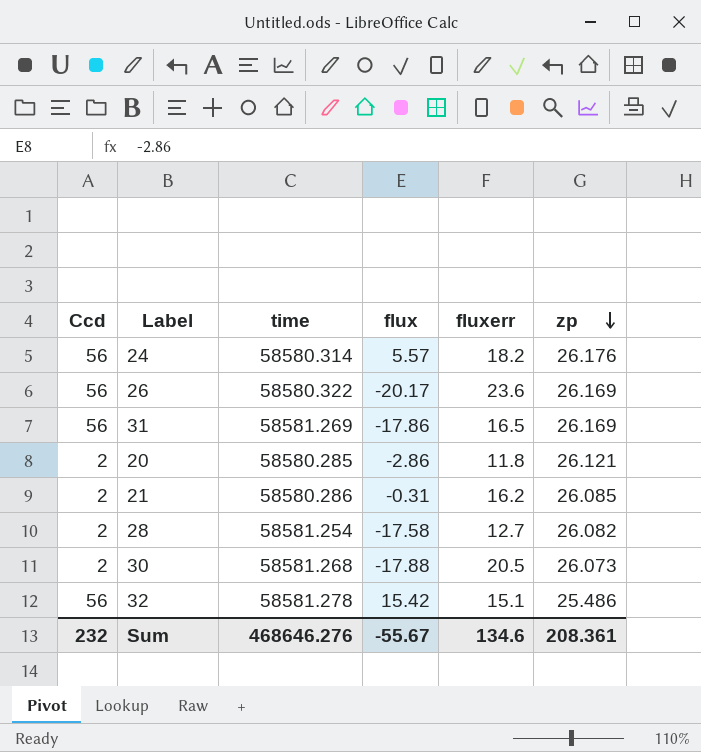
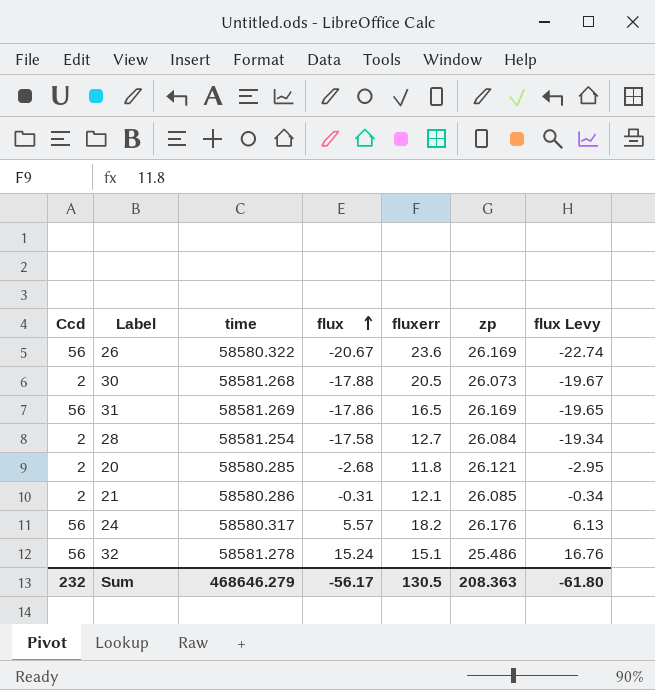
row order: zp descending -> flux ascending
column flux Levy | formula: none -> [flux] * 1.1
26 | flux: -20.17 -> -20.67
28 | zp: 26.082 -> 26.084
20 | flux: -2.86 -> -2.68
21 | fluxerr: 16.2 -> 12.1
24 | time: 58580.314 -> 58580.317
32 | flux: 15.42 -> 15.24
Sum | time: 468646.276 -> 468646.279
Sum | flux: -55.67 -> -56.17
Sum | fluxerr: 134.6 -> 130.5
Sum | zp: 208.361 -> 208.363

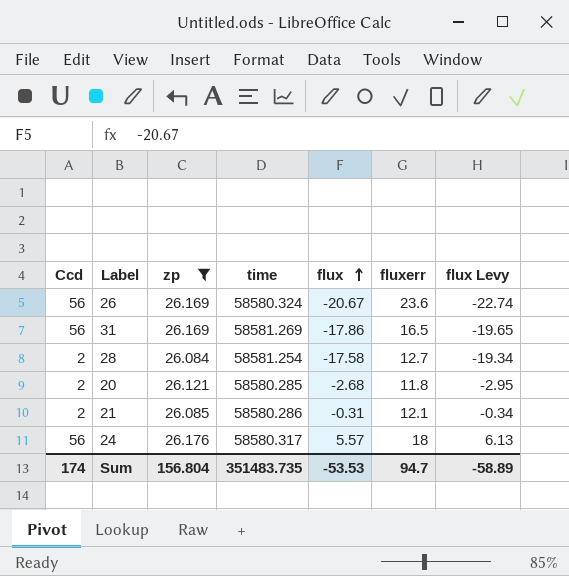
filter: none -> zp >= 26.084
column zp | position: 6 -> 3
26 | time: 58580.322 -> 58580.324
24 | fluxerr: 18.2 -> 18
Sum | Ccd: 232 -> 174
Sum | zp: 208.363 -> 156.804
Sum | time: 468646.279 -> 351483.735
Sum | flux: -56.17 -> -53.53
Sum | fluxerr: 130.5 -> 94.7
Sum | flux Levy: -61.80 -> -58.89

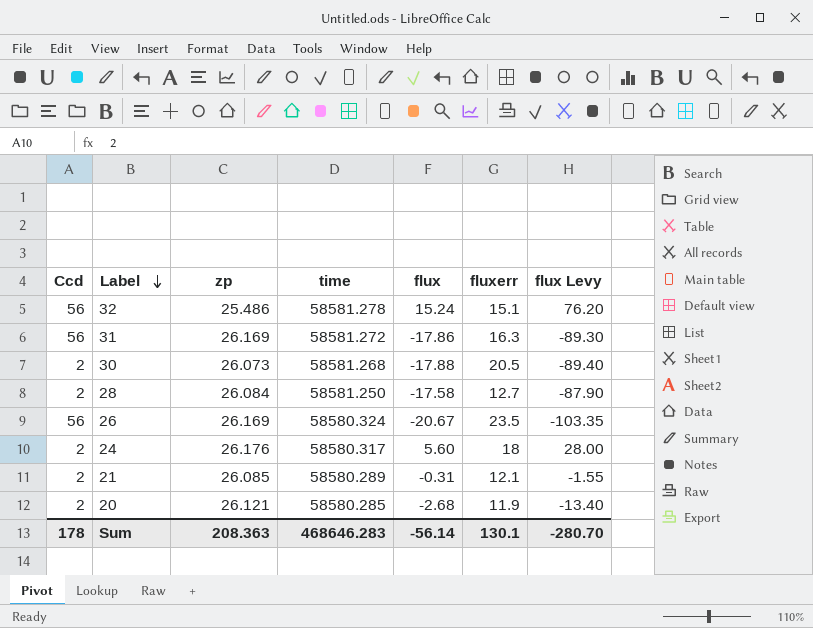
filter: zp >= 26.084 -> none
row order: flux ascending -> Label descending
column flux Levy | formula: [flux] * 1.1 -> [flux] * 5
31 | time: 58581.269 -> 58581.272
31 | fluxerr: 16.5 -> 16.3
28 | time: 58581.254 -> 58581.250
26 | fluxerr: 23.6 -> 23.5
24 | Ccd: 56 -> 2
24 | flux: 5.57 -> 5.60
21 | time: 58580.286 -> 58580.289
20 | fluxerr: 11.8 -> 11.9
Sum | Ccd: 174 -> 178
Sum | zp: 156.804 -> 208.363
Sum | time: 351483.735 -> 468646.283
Sum | flux: -53.53 -> -56.14
Sum | fluxerr: 94.7 -> 130.1
Sum | flux Levy: -58.89 -> -280.70

